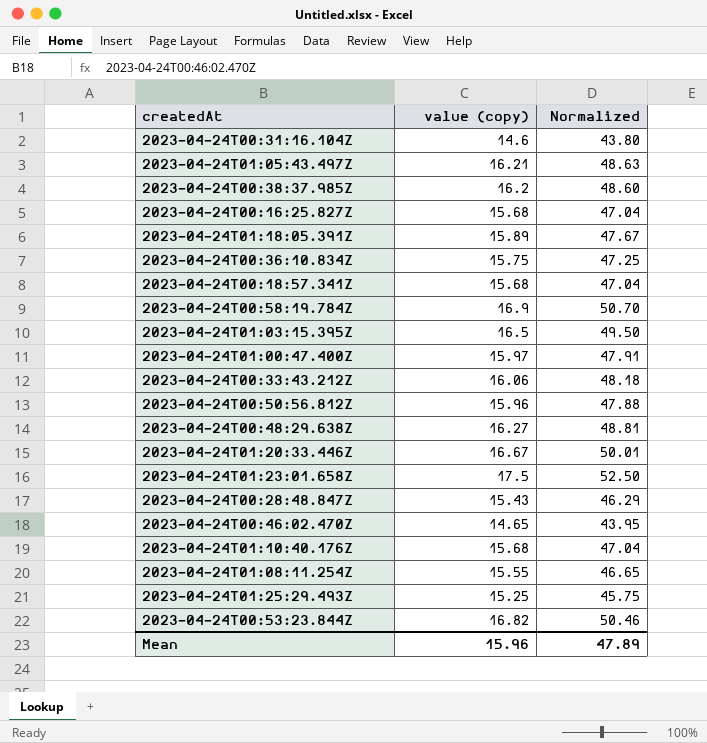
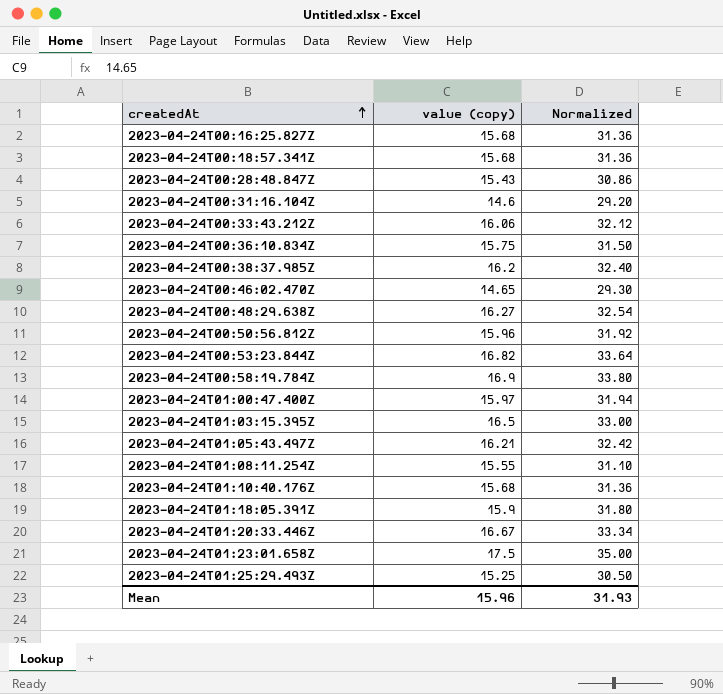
row order: none -> createdAt ascending
column Normalized | formula: [value (copy)] * 3 -> [value (copy)] * 2
2023-04-24T01:18:05.391Z | value (copy): 15.89 -> 15.9
Mean | Normalized: 47.89 -> 31.93

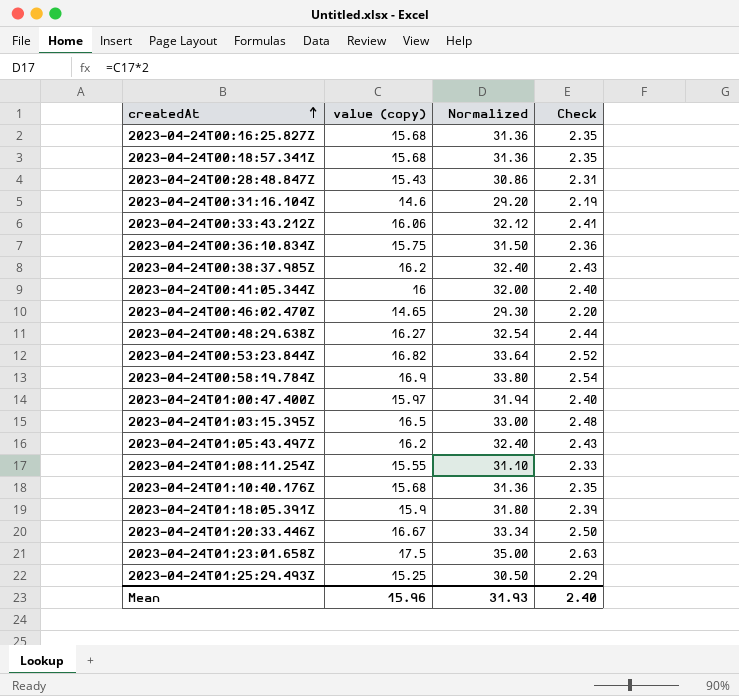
column Check | formula: none -> [value (copy)] * 0.15
row 2023-04-24T00:50:56.812Z: 15.96 | 31.92 -> none
row 2023-04-24T00:41:05.344Z: none -> 16 | 32.00 | 2.40
2023-04-24T01:05:43.497Z | value (copy): 16.21 -> 16.2
2023-04-24T01:05:43.497Z | Normalized: 32.42 -> 32.40

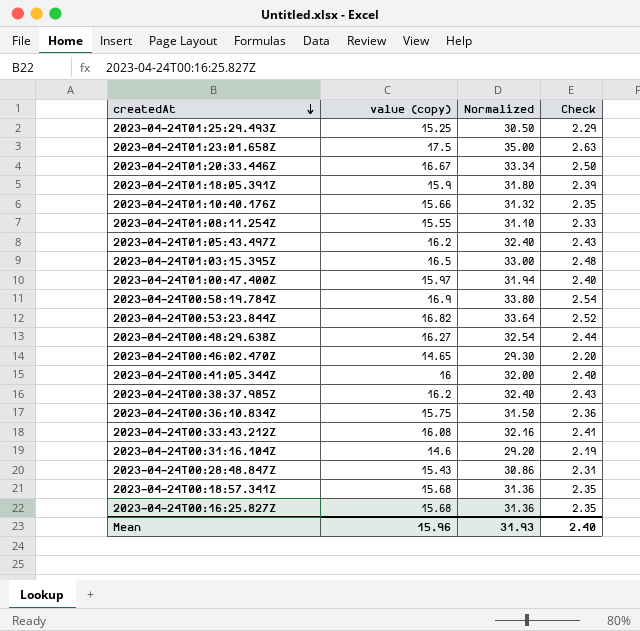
row order: createdAt ascending -> createdAt descending
2023-04-24T01:10:40.176Z | value (copy): 15.68 -> 15.66
2023-04-24T01:10:40.176Z | Normalized: 31.36 -> 31.32
2023-04-24T00:33:43.212Z | value (copy): 16.06 -> 16.08
2023-04-24T00:33:43.212Z | Normalized: 32.12 -> 32.16

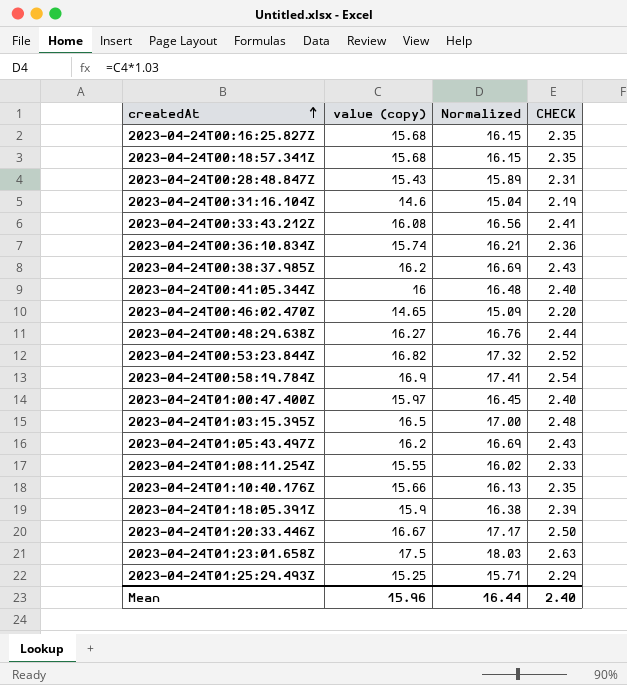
row order: createdAt descending -> createdAt ascending
column Normalized | formula: [value (copy)] * 2 -> [value (copy)] * 1.03
column name: Check -> CHECK
2023-04-24T00:36:10.834Z | value (copy): 15.75 -> 15.74
Mean | Normalized: 31.93 -> 16.44

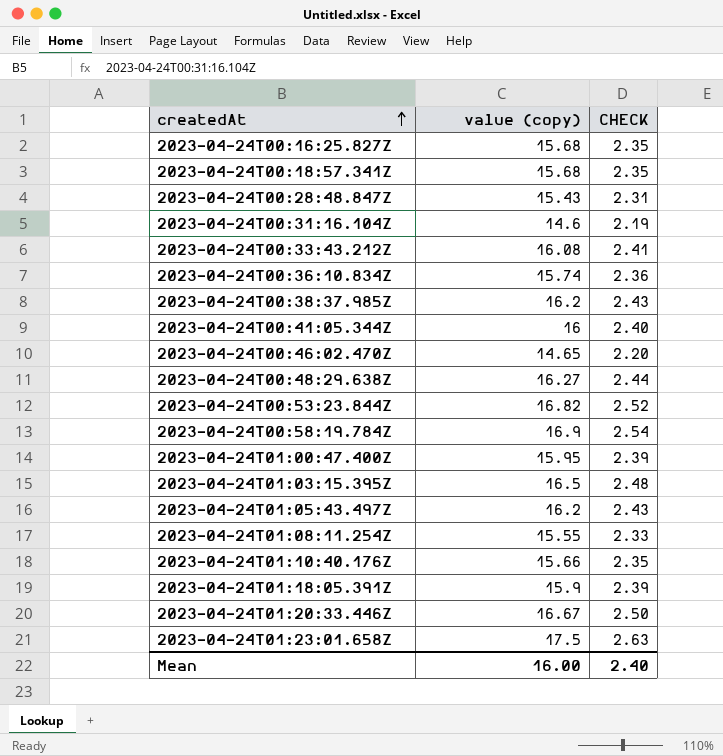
column Normalized | formula: [value (copy)] * 1.03 -> none
row 2023-04-24T01:25:29.493Z: 15.25 | 15.71 | 2.29 -> none
2023-04-24T01:00:47.400Z | value (copy): 15.97 -> 15.95
2023-04-24T01:00:47.400Z | CHECK: 2.40 -> 2.39
Mean | value (copy): 15.96 -> 16.00

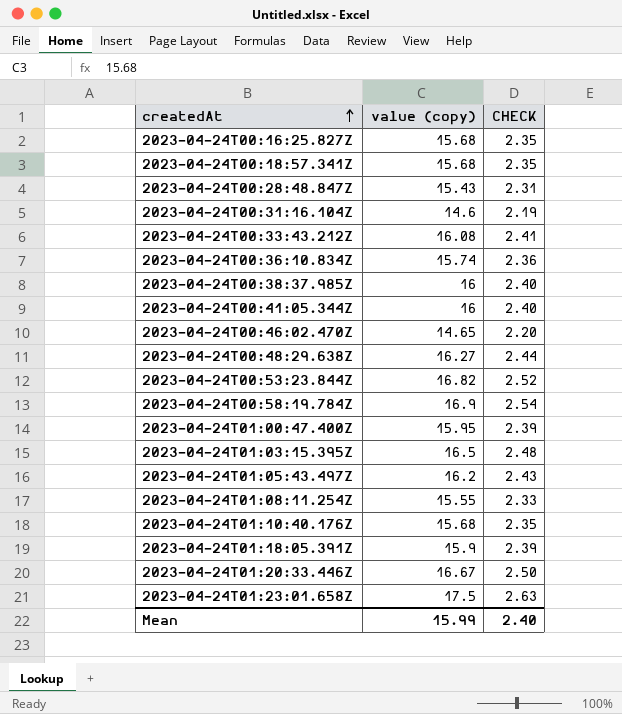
2023-04-24T00:38:37.985Z | value (copy): 16.2 -> 16
2023-04-24T00:38:37.985Z | CHECK: 2.43 -> 2.40
2023-04-24T01:10:40.176Z | value (copy): 15.66 -> 15.68
Mean | value (copy): 16.00 -> 15.99

